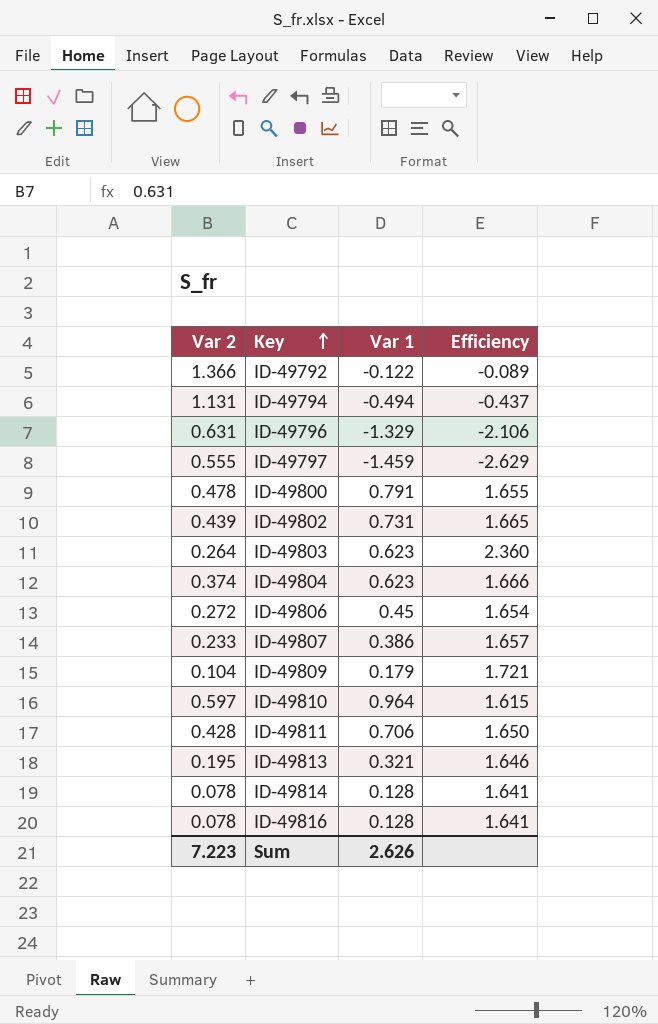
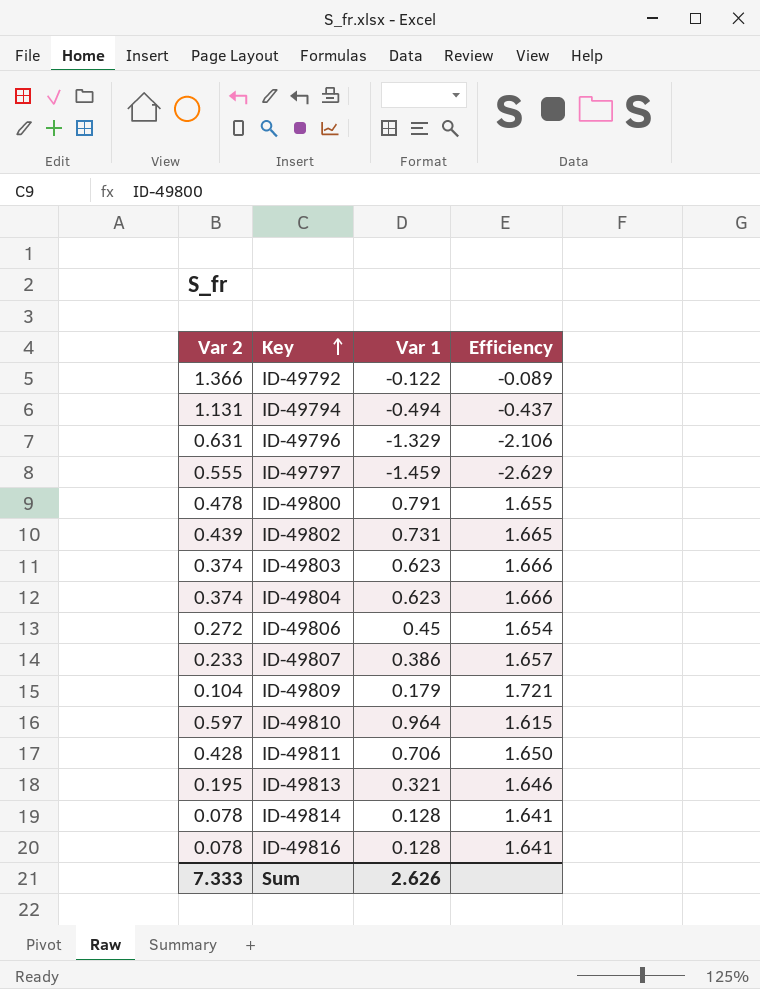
ID-49803 | Var 2: 0.264 -> 0.374
ID-49803 | Efficiency: 2.360 -> 1.666
Sum | Var 2: 7.223 -> 7.333

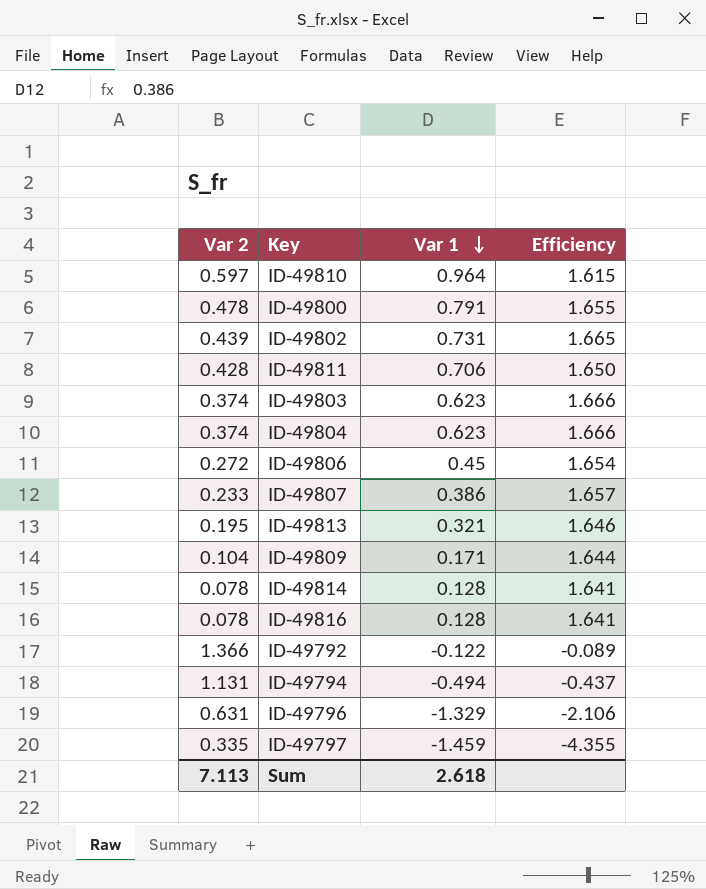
row order: Key ascending -> Var 1 descending
ID-49809 | Var 1: 0.179 -> 0.171
ID-49809 | Efficiency: 1.721 -> 1.644
ID-49797 | Var 2: 0.555 -> 0.335
ID-49797 | Efficiency: -2.629 -> -4.355
Sum | Var 2: 7.333 -> 7.113
Sum | Var 1: 2.626 -> 2.618

